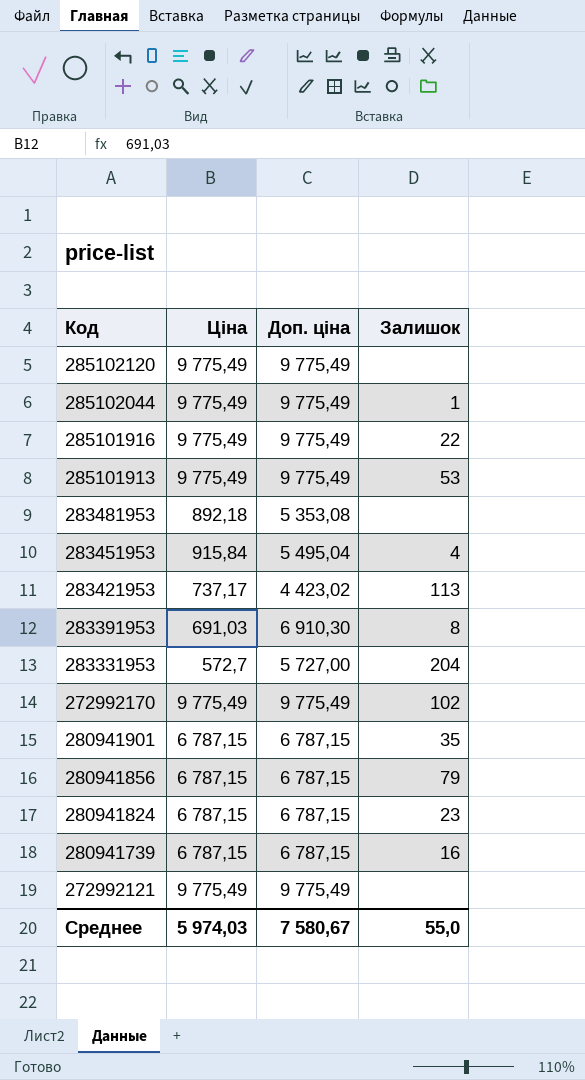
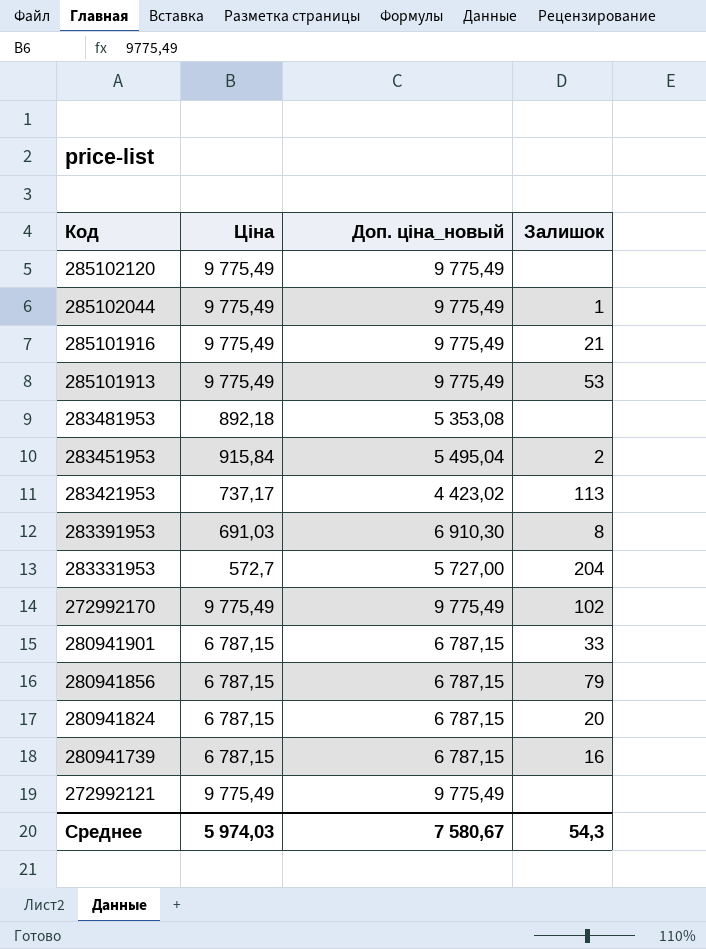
column name: Доп. ціна -> Доп. ціна_новый
285101916 | Залишок: 22 -> 21
283451953 | Залишок: 4 -> 2
280941901 | Залишок: 35 -> 33
280941824 | Залишок: 23 -> 20
Среднее | Залишок: 55,0 -> 54,3

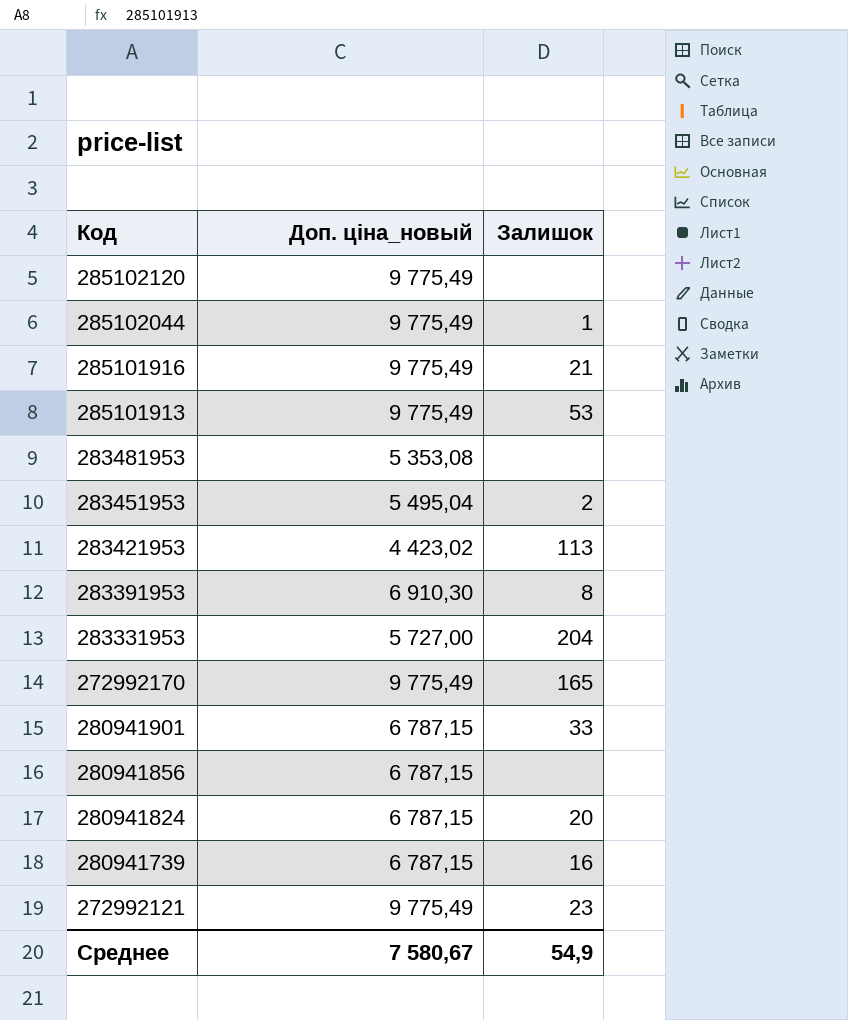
column Ціна | position: 2 -> none
272992170 | Залишок: 102 -> 165
280941856 | Залишок: 79 -> none
272992121 | Залишок: none -> 23
Среднее | Залишок: 54,3 -> 54,9

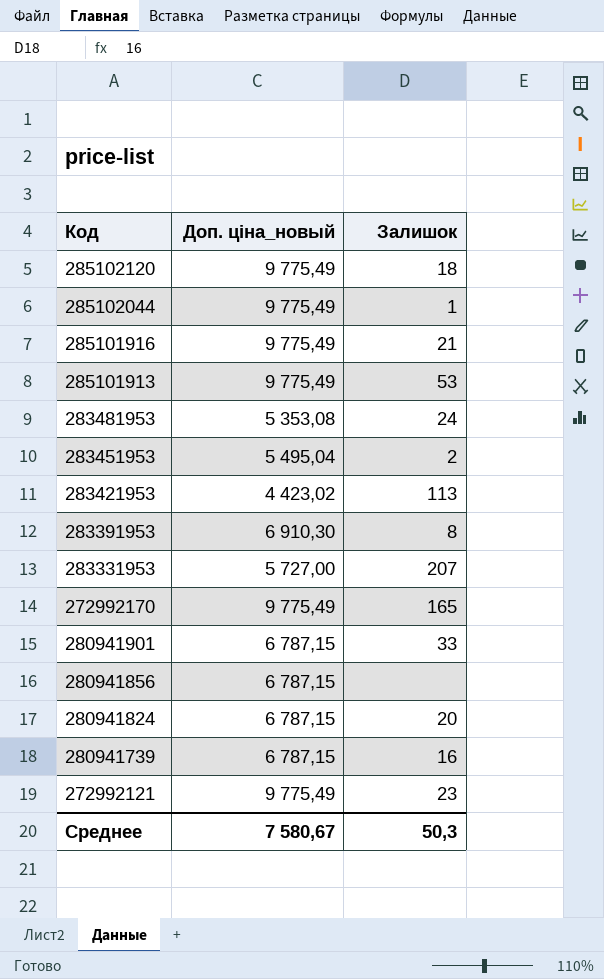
285102120 | Залишок: none -> 18
283481953 | Залишок: none -> 24
283331953 | Залишок: 204 -> 207
Среднее | Залишок: 54,9 -> 50,3

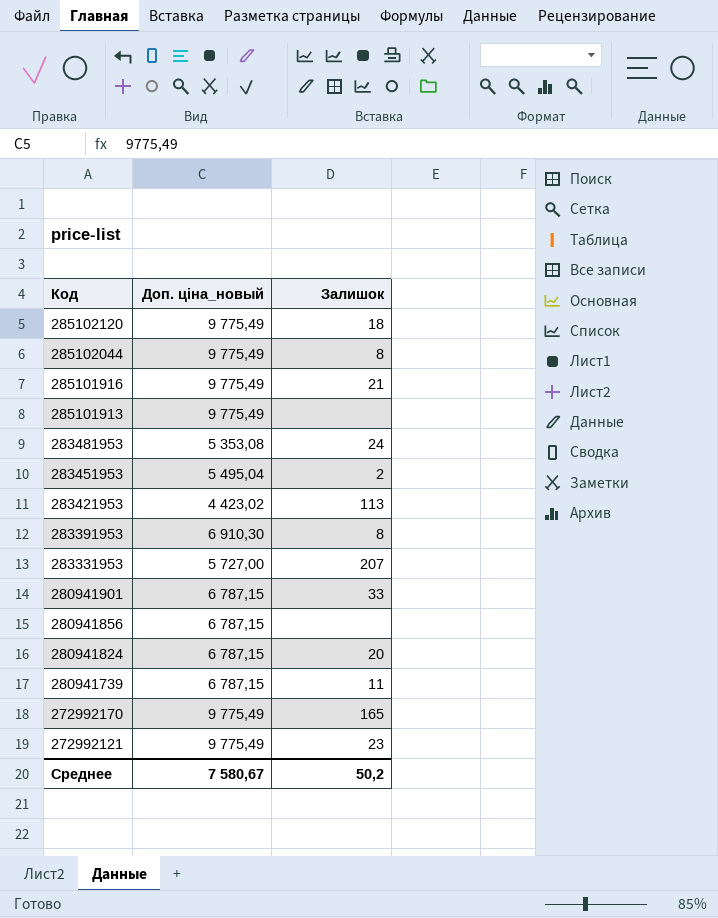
row order: none -> Код descending
285102044 | Залишок: 1 -> 8
285101913 | Залишок: 53 -> none
280941739 | Залишок: 16 -> 11
Среднее | Залишок: 50,3 -> 50,2

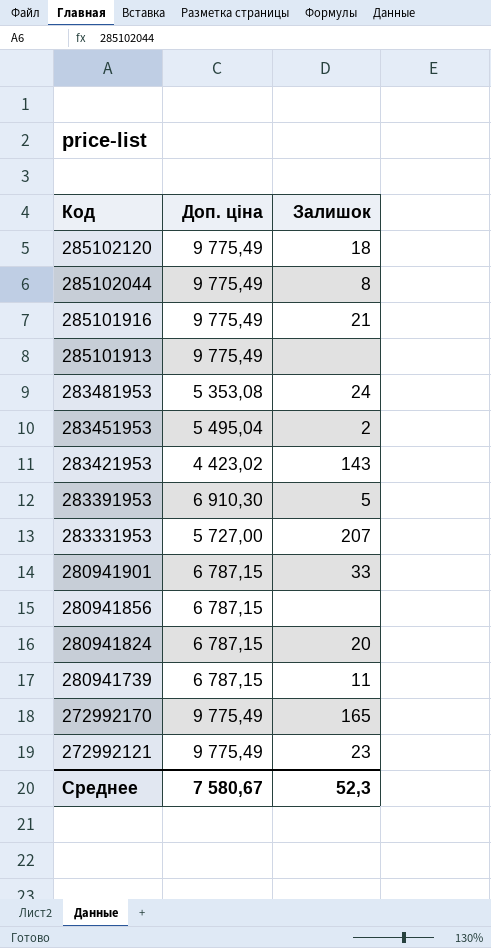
column name: Доп. ціна_новый -> Доп. ціна
283421953 | Залишок: 113 -> 143
283391953 | Залишок: 8 -> 5
Среднее | Залишок: 50,2 -> 52,3

